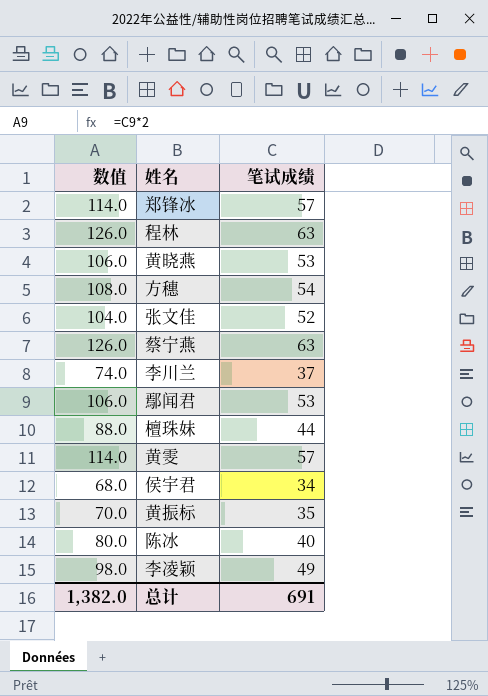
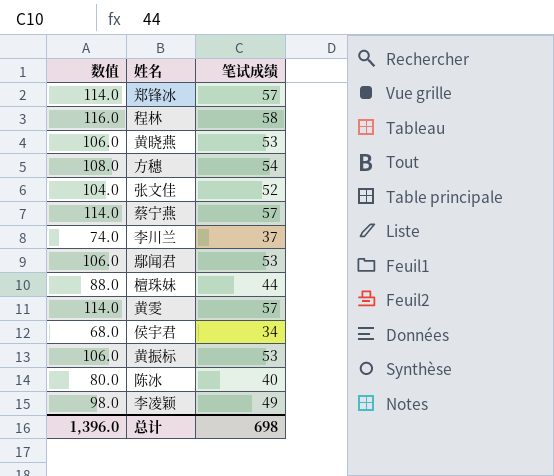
程林 | 数值: 126.0 -> 116.0
程林 | 笔试成绩: 63 -> 58
蔡宁燕 | 数值: 126.0 -> 114.0
蔡宁燕 | 笔试成绩: 63 -> 57
黄振标 | 数值: 70.0 -> 106.0
黄振标 | 笔试成绩: 35 -> 53
总计 | 数值: 1,382.0 -> 1,396.0
总计 | 笔试成绩: 691 -> 698

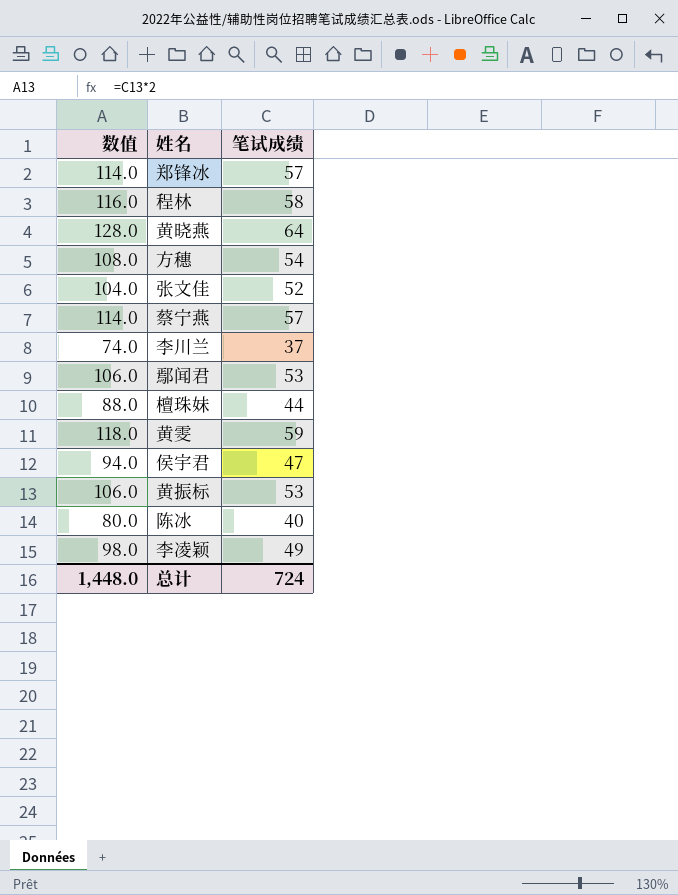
黄晓燕 | 数值: 106.0 -> 128.0
黄晓燕 | 笔试成绩: 53 -> 64
黄雯 | 数值: 114.0 -> 118.0
黄雯 | 笔试成绩: 57 -> 59
侯宇君 | 数值: 68.0 -> 94.0
侯宇君 | 笔试成绩: 34 -> 47
总计 | 数值: 1,396.0 -> 1,448.0
总计 | 笔试成绩: 698 -> 724

